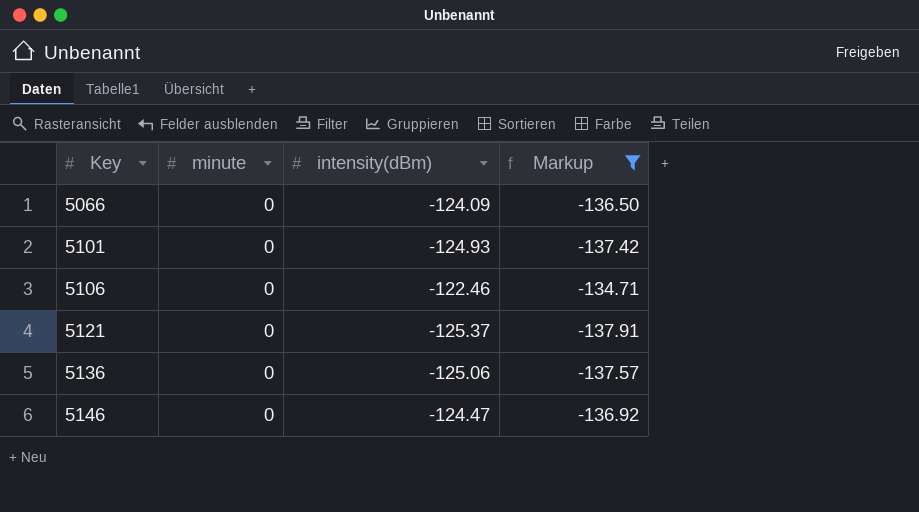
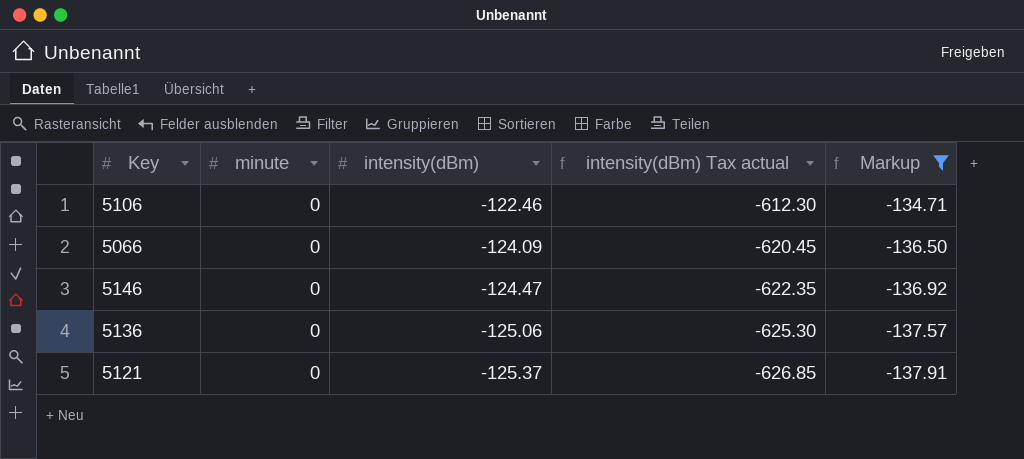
row order: Key ascending -> intensity(dBm) descending
column intensity(dBm) Tax actual | formula: none -> [intensity(dBm)] * 5
row 5101: 0 | -124.93 | -137.42 -> none

